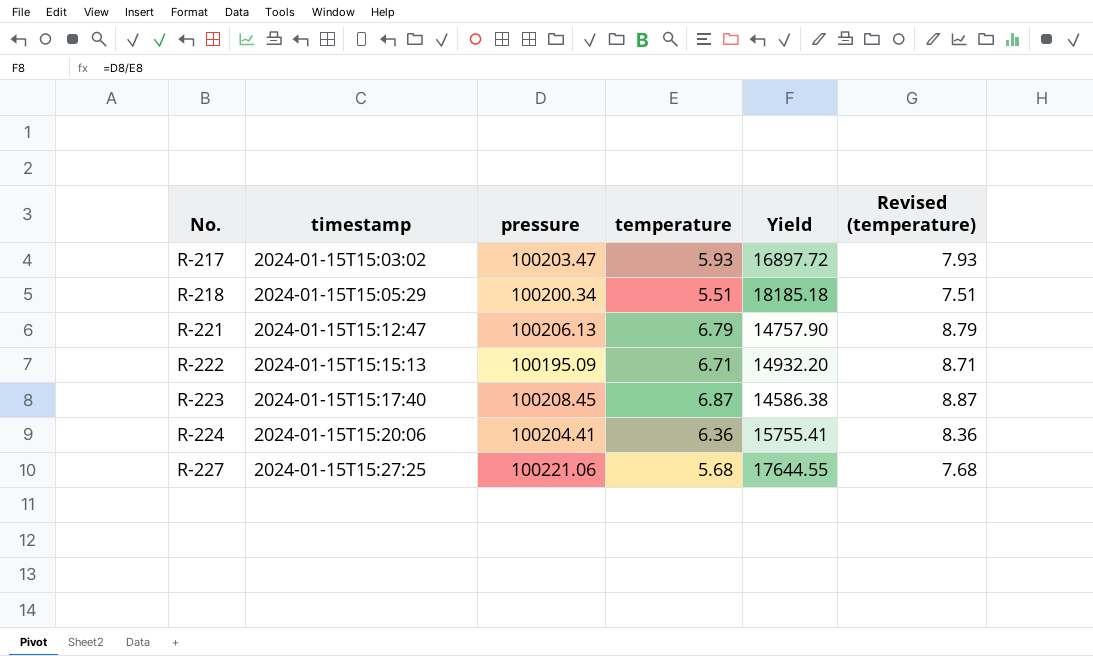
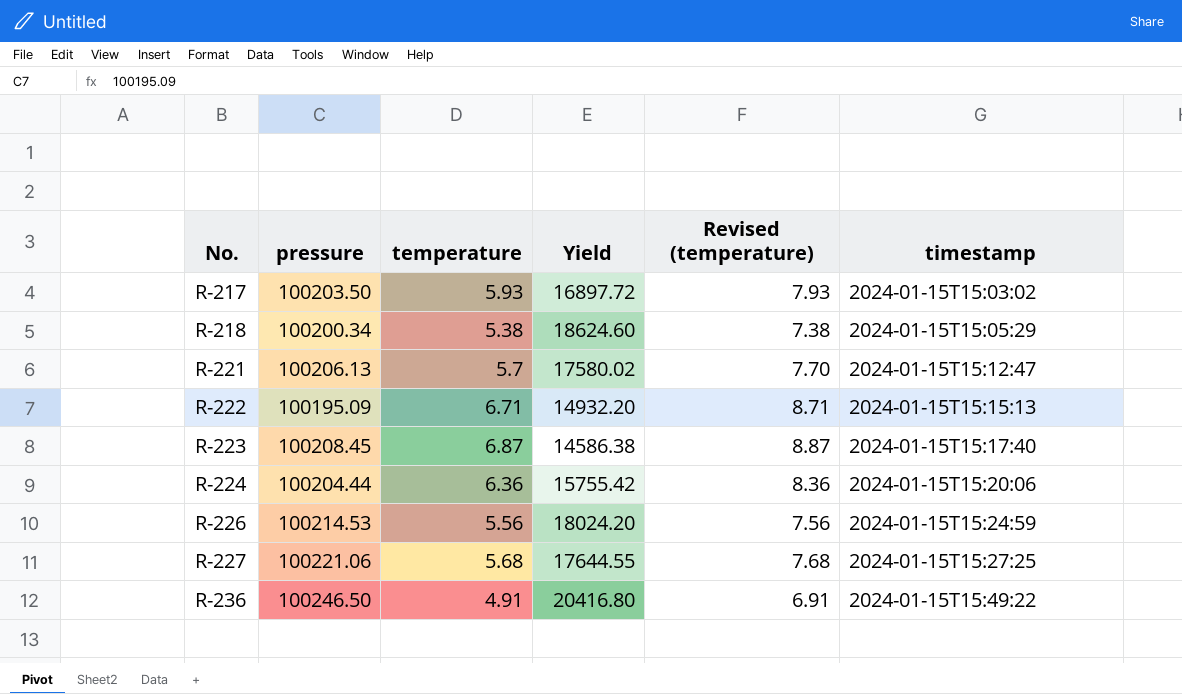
column timestamp | position: 2 -> 6
R-217 | pressure: 100203.47 -> 100203.50
R-218 | temperature: 5.51 -> 5.38
R-218 | Yield: 18185.18 -> 18624.60
R-218 | Revised (temperature): 7.51 -> 7.38
R-221 | temperature: 6.79 -> 5.7
R-221 | Yield: 14757.90 -> 17580.02
R-221 | Revised (temperature): 8.79 -> 7.70
R-224 | pressure: 100204.41 -> 100204.44
R-224 | Yield: 15755.41 -> 15755.42
row R-226: none -> 100214.53 | 5.56 | 18024.20 | 7.56 | 2024-01-15T15:24:59
row R-236: none -> 100246.50 | 4.91 | 20416.80 | 6.91 | 2024-01-15T15:49:22

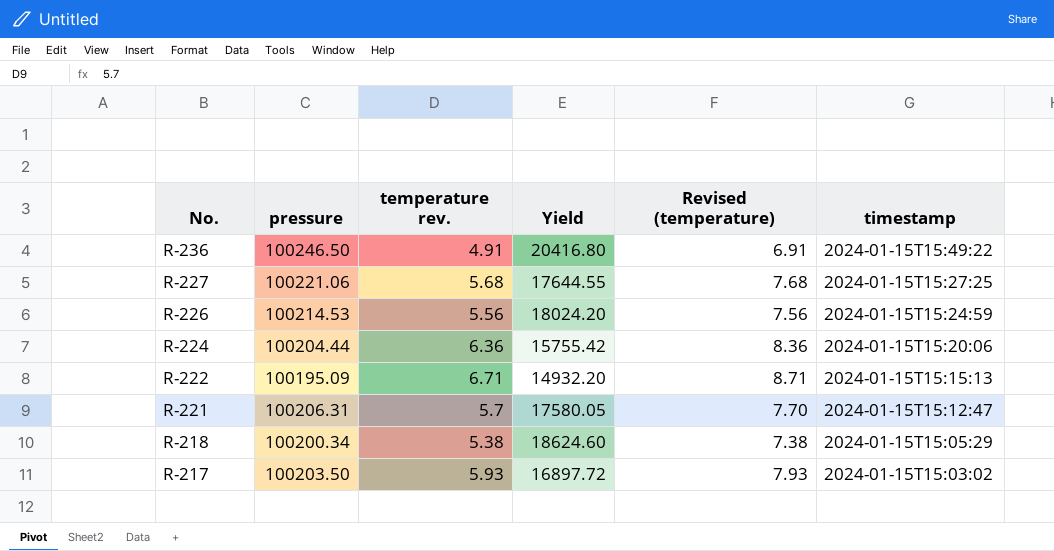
row order: No. ascending -> No. descending
column name: temperature -> temperature rev.
row R-223: 100208.45 | 6.87 | 14586.38 | 8.87 | 2024-01-15T15:17:40 -> none
R-221 | pressure: 100206.13 -> 100206.31
R-221 | Yield: 17580.02 -> 17580.05

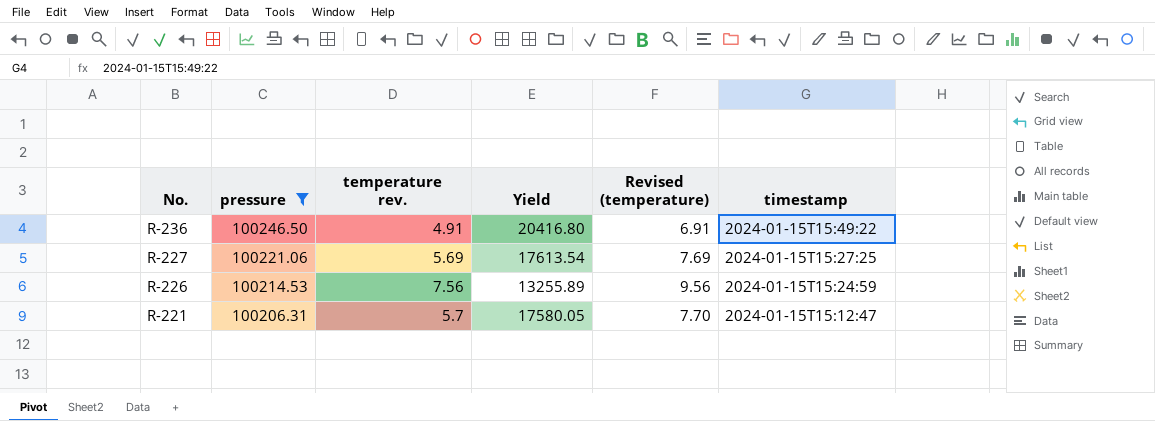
filter: none -> pressure >= 100206.31
R-227 | temperature rev.: 5.68 -> 5.69
R-227 | Yield: 17644.55 -> 17613.54
R-227 | Revised (temperature): 7.68 -> 7.69
R-226 | temperature rev.: 5.56 -> 7.56
R-226 | Yield: 18024.20 -> 13255.89
R-226 | Revised (temperature): 7.56 -> 9.56

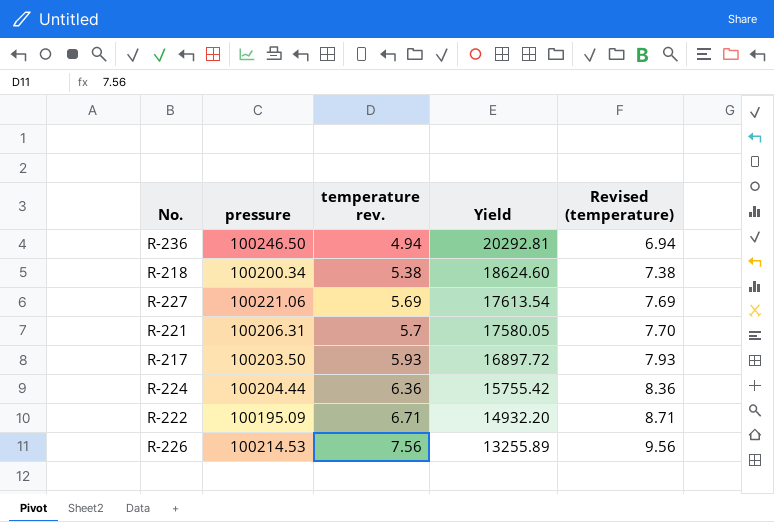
filter: pressure >= 100206.31 -> none
row order: No. descending -> temperature rev. ascending
column timestamp | position: 6 -> none
R-236 | temperature rev.: 4.91 -> 4.94
R-236 | Yield: 20416.80 -> 20292.81
R-236 | Revised (temperature): 6.91 -> 6.94

